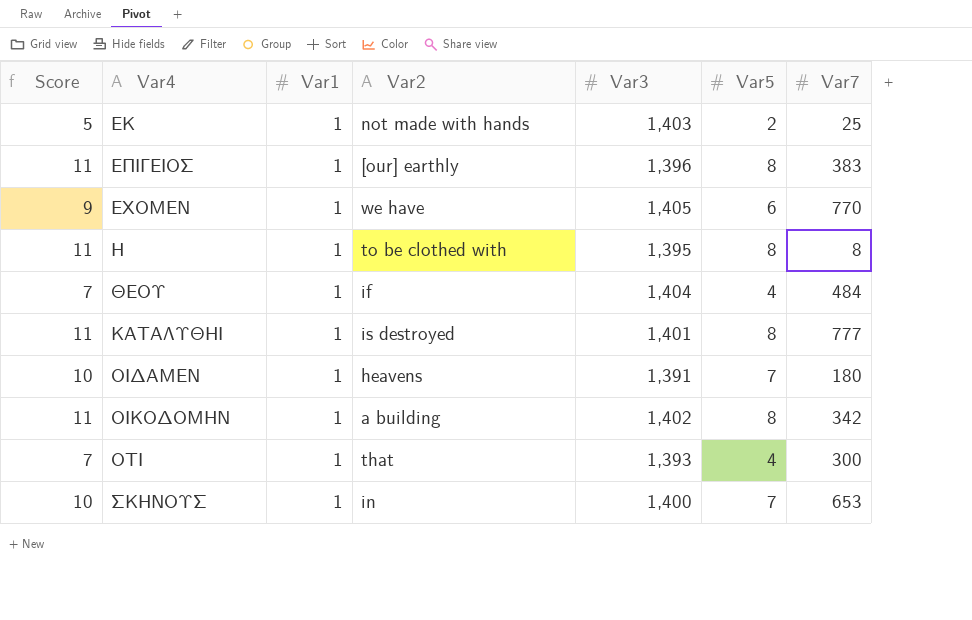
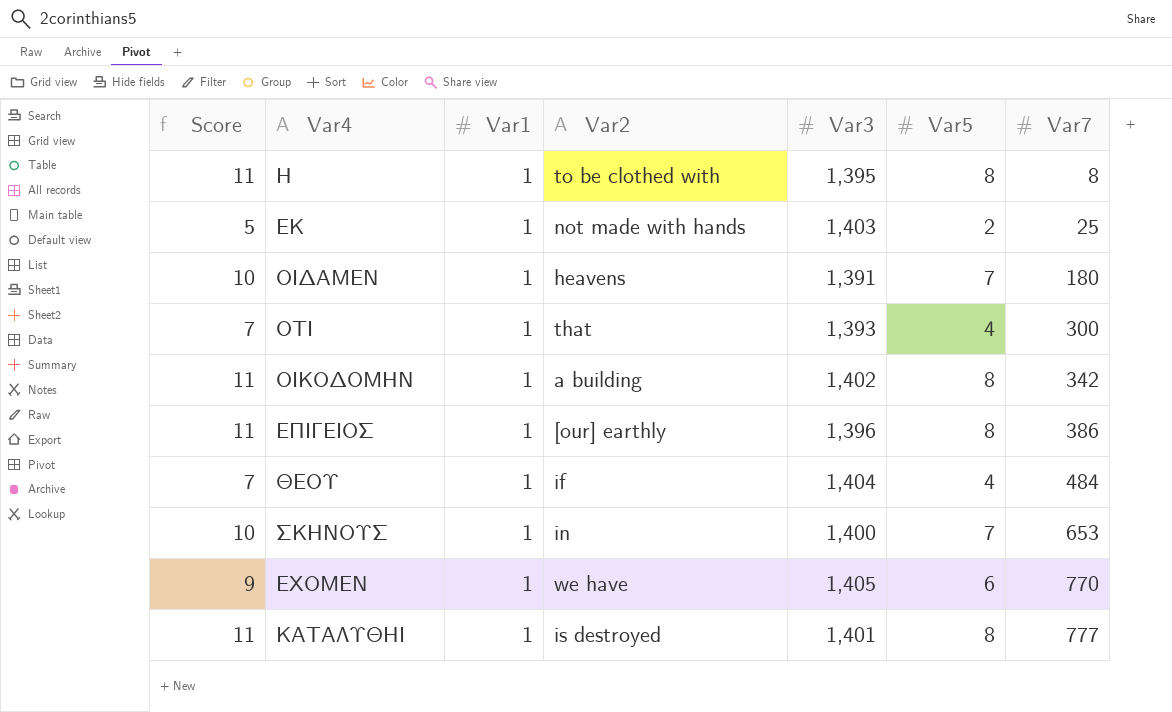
row order: Var4 ascending -> Var7 ascending
ΕΠΙΓΕΙΟΣ | Var7: 383 -> 386

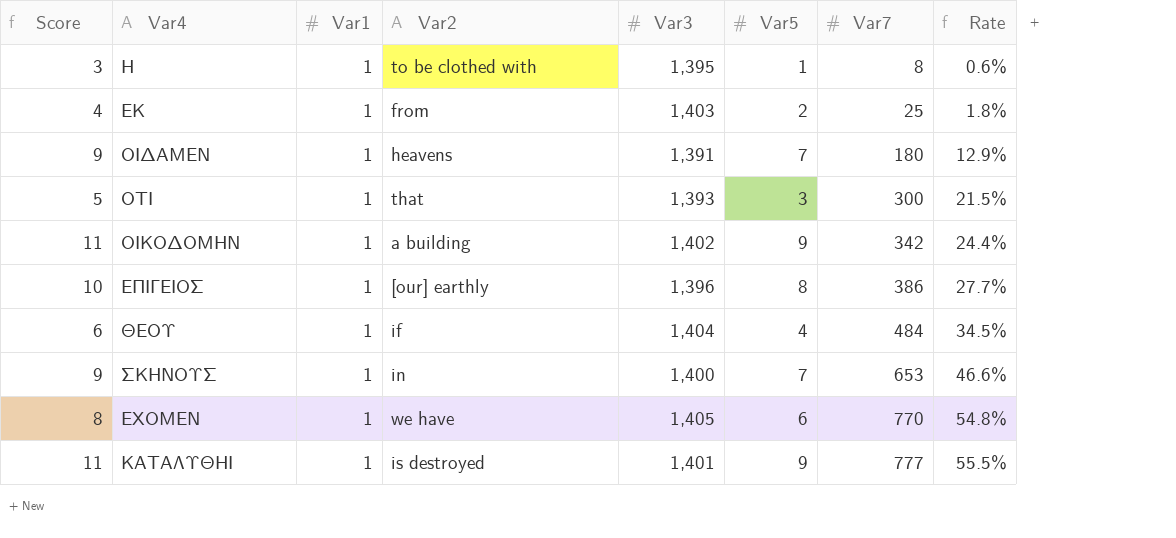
column Score | formula: [Var5] + 3 -> [Var5] + 2
column Rate | formula: none -> [Var7] / [Var3]
Η | Var5: 8 -> 1
ΕΚ | Var2: not made with hands -> from
ΟΤΙ | Var5: 4 -> 3
ΟΙΚΟΔΟΜΗΝ | Var5: 8 -> 9
ΚΑΤΑΛΥΘΗΙ | Var5: 8 -> 9

